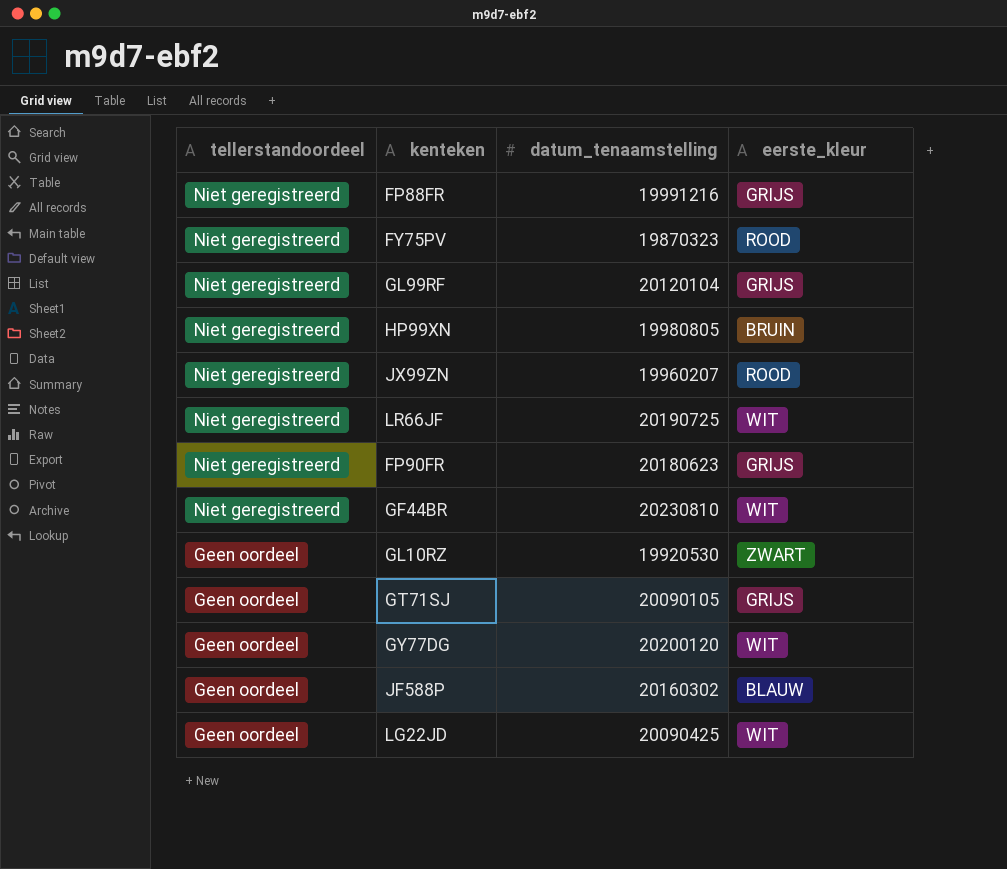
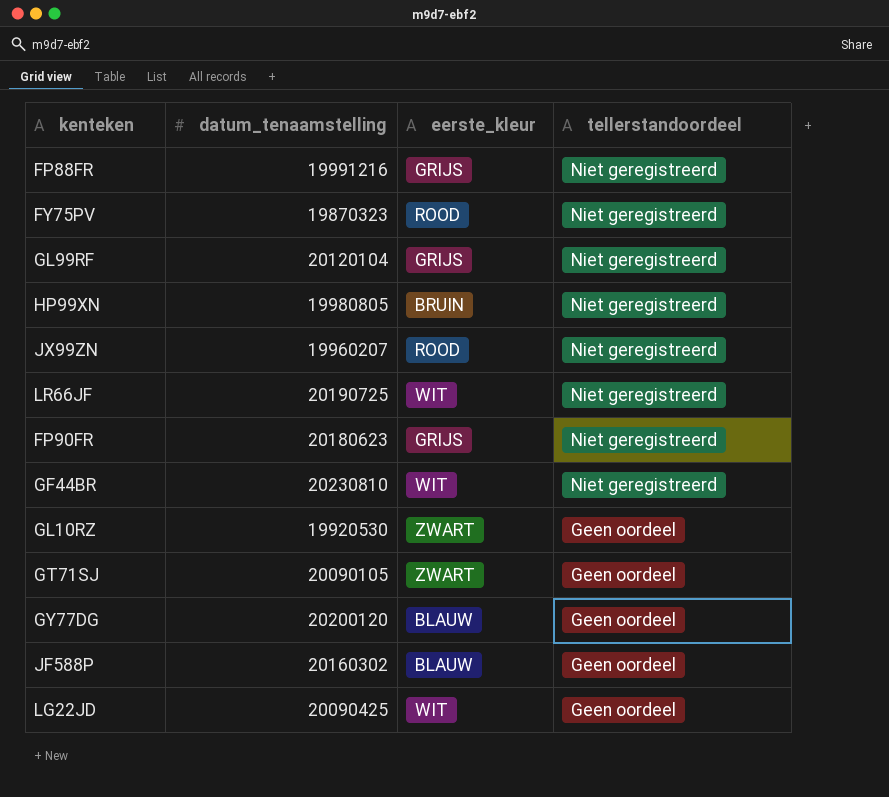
column tellerstandoordeel | position: 1 -> 4
GT71SJ | eerste_kleur: GRIJS -> ZWART
GY77DG | eerste_kleur: WIT -> BLAUW

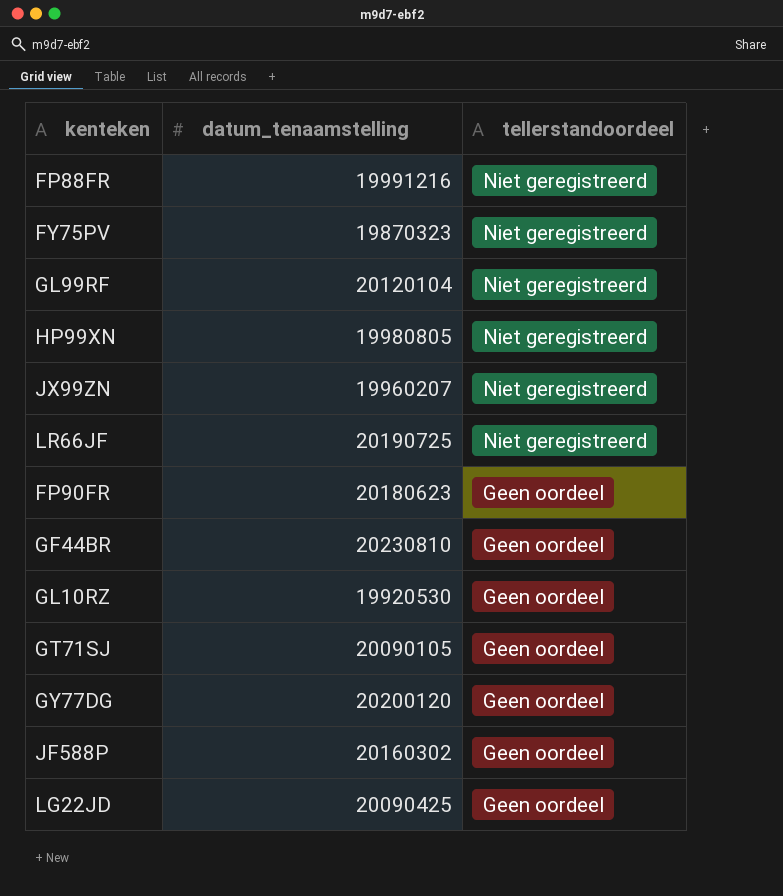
column eerste_kleur | position: 3 -> none
FP90FR | tellerstandoordeel: Niet geregistreerd -> Geen oordeel
GF44BR | tellerstandoordeel: Niet geregistreerd -> Geen oordeel

